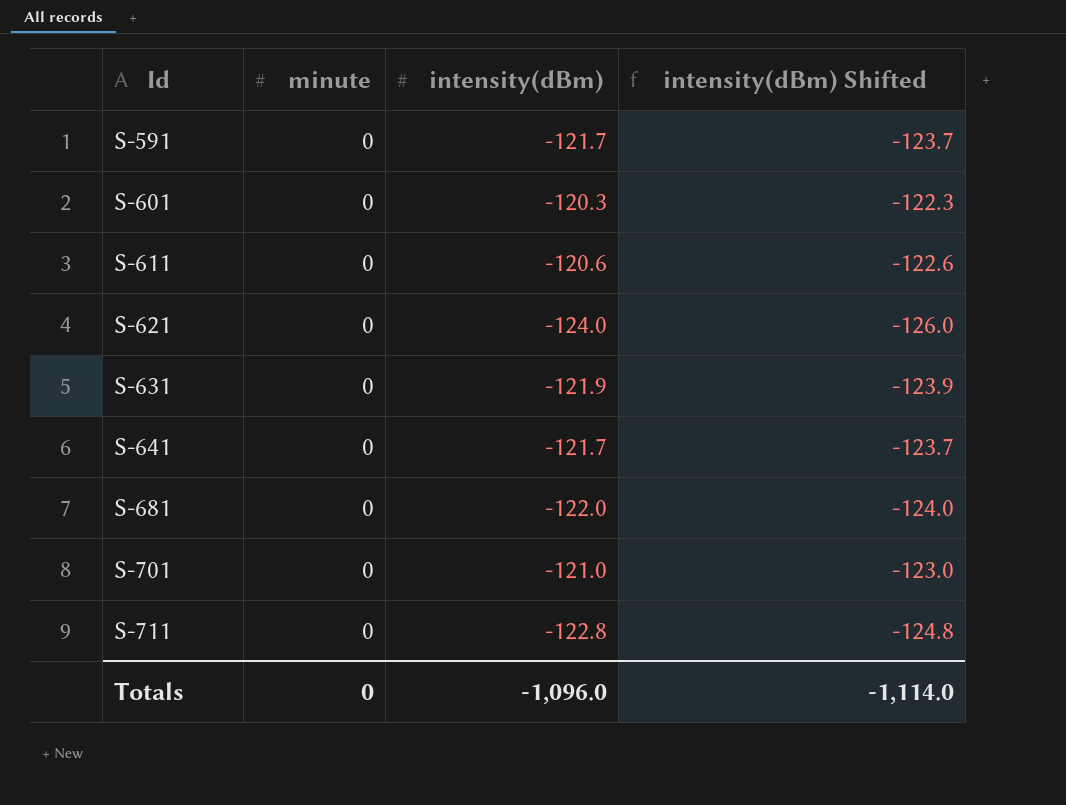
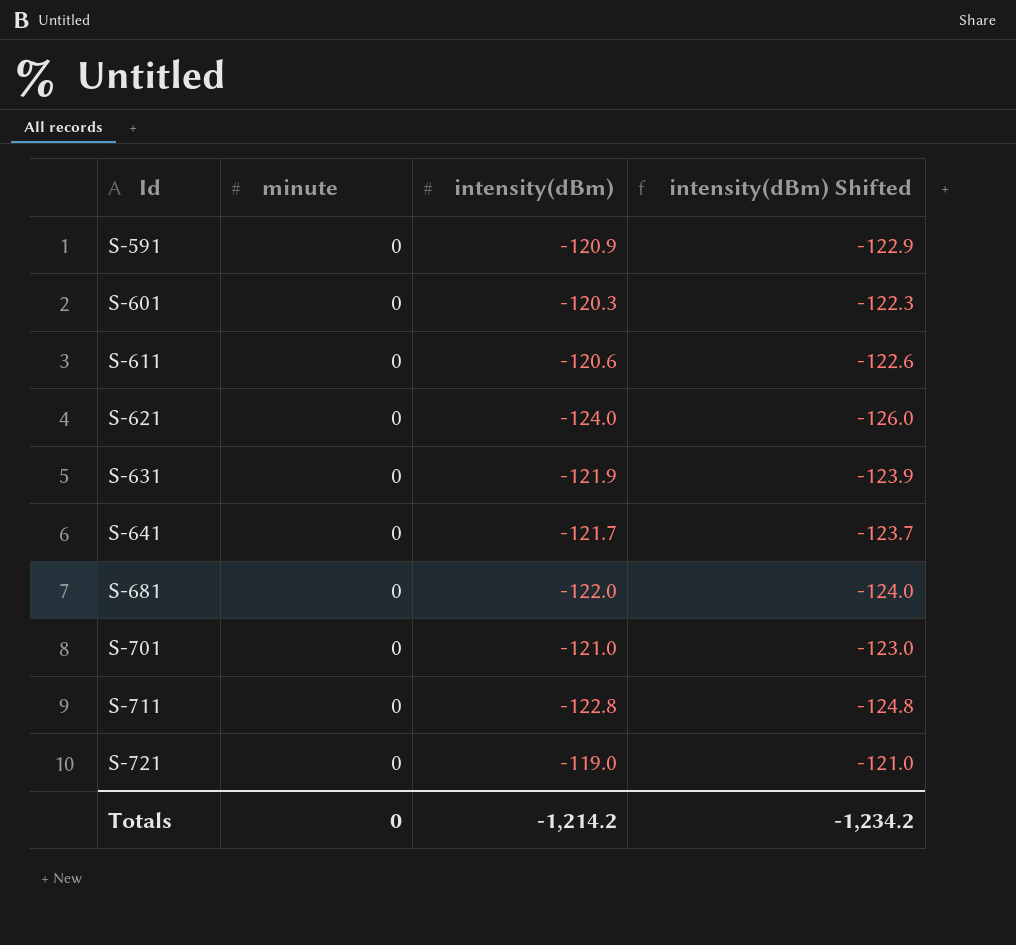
S-591 | intensity(dBm): -121.7 -> -120.9
S-591 | intensity(dBm) Shifted: -123.7 -> -122.9
row S-721: none -> 0 | -119.0 | -121.0
Totals | intensity(dBm): -1,096.0 -> -1,214.2
Totals | intensity(dBm) Shifted: -1,114.0 -> -1,234.2

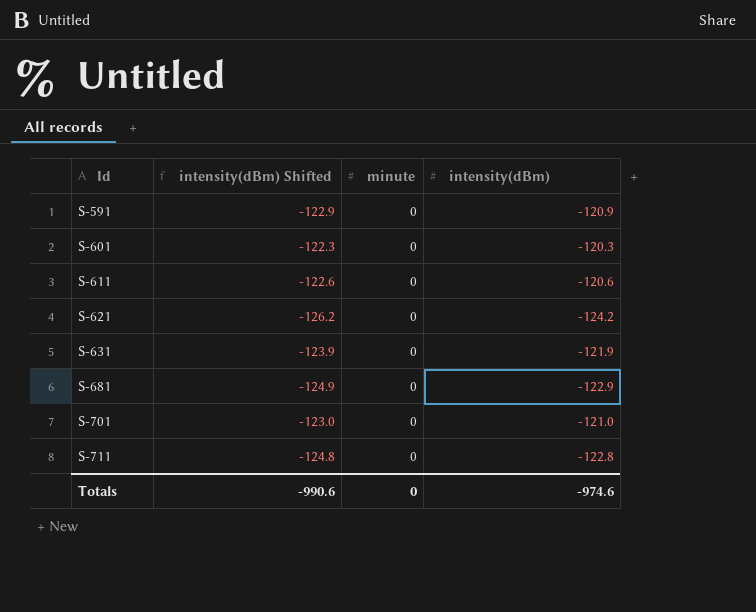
column intensity(dBm) Shifted | position: 4 -> 2
row S-641: 0 | -121.7 | -123.7 -> none
row S-721: 0 | -119.0 | -121.0 -> none
S-621 | intensity(dBm) Shifted: -126.0 -> -126.2
S-621 | intensity(dBm): -124.0 -> -124.2
S-681 | intensity(dBm) Shifted: -124.0 -> -124.9
S-681 | intensity(dBm): -122.0 -> -122.9
Totals | intensity(dBm) Shifted: -1,234.2 -> -990.6
Totals | intensity(dBm): -1,214.2 -> -974.6

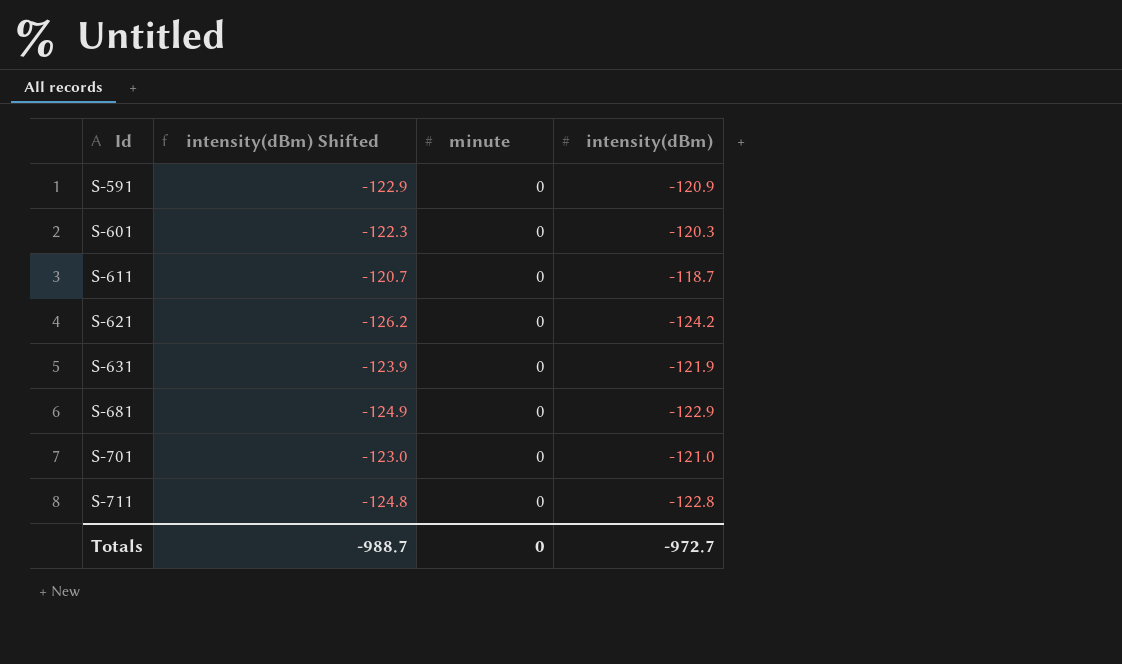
S-611 | intensity(dBm) Shifted: -122.6 -> -120.7
S-611 | intensity(dBm): -120.6 -> -118.7
Totals | intensity(dBm) Shifted: -990.6 -> -988.7
Totals | intensity(dBm): -974.6 -> -972.7

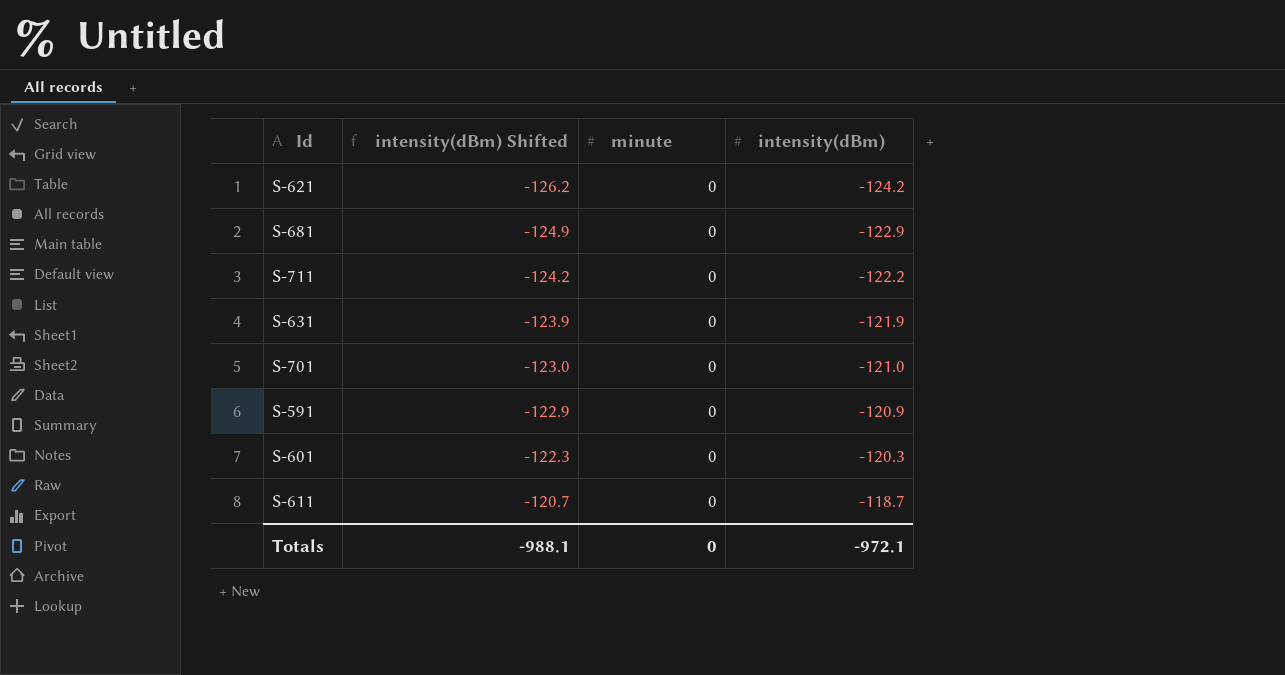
row order: Id ascending -> intensity(dBm) Shifted ascending
S-711 | intensity(dBm) Shifted: -124.8 -> -124.2
S-711 | intensity(dBm): -122.8 -> -122.2
Totals | intensity(dBm) Shifted: -988.7 -> -988.1
Totals | intensity(dBm): -972.7 -> -972.1

